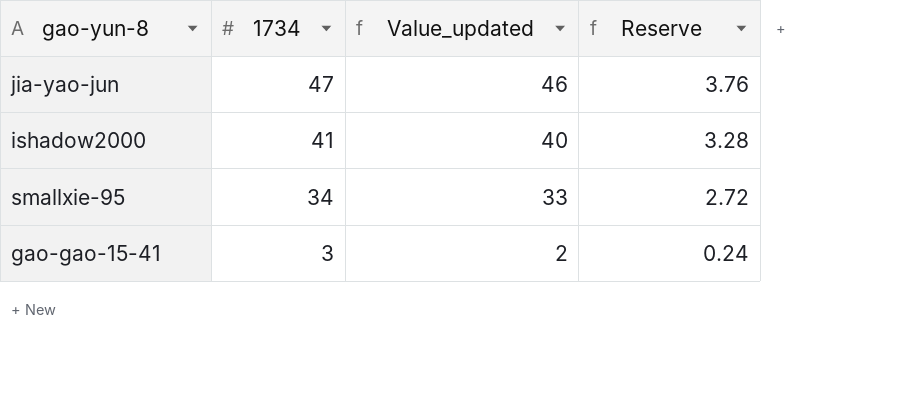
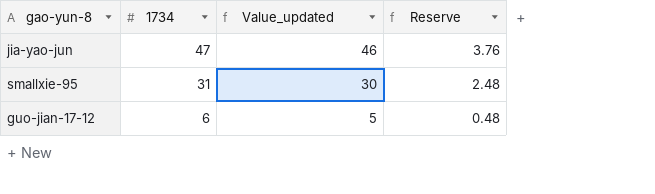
row ishadow2000: 41 | 40 | 3.28 -> none
row gao-gao-15-41: 3 | 2 | 0.24 -> none
smallxie-95 | 1734: 34 -> 31
smallxie-95 | Value_updated: 33 -> 30
smallxie-95 | Reserve: 2.72 -> 2.48
row guo-jian-17-12: none -> 6 | 5 | 0.48

